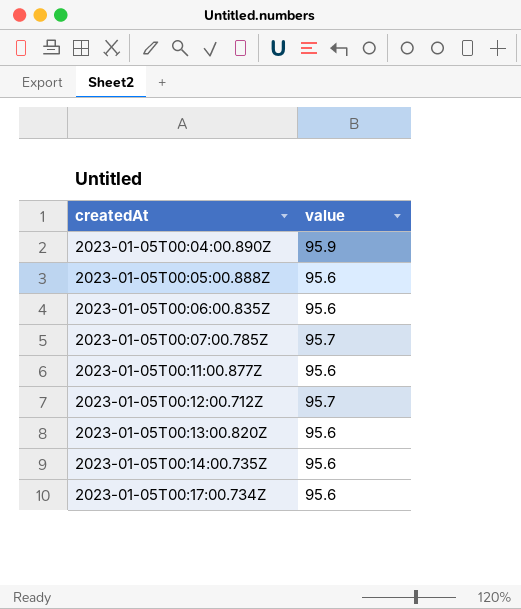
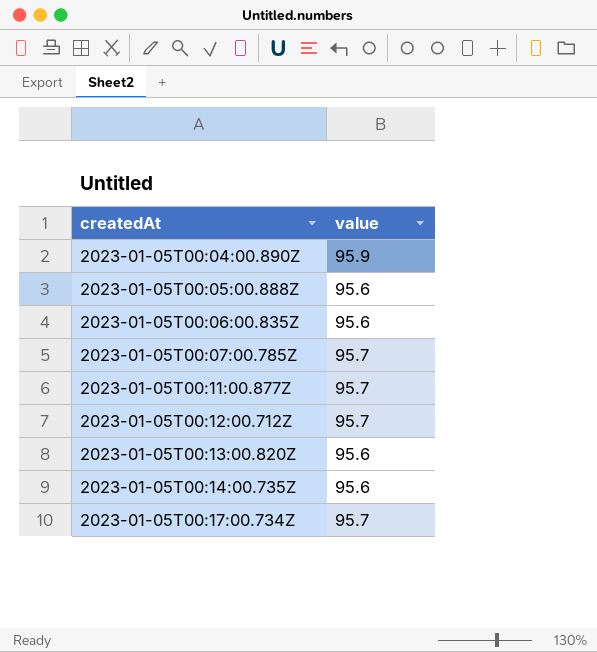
2023-01-05T00:11:00.877Z | value: 95.6 -> 95.7
2023-01-05T00:17:00.734Z | value: 95.6 -> 95.7

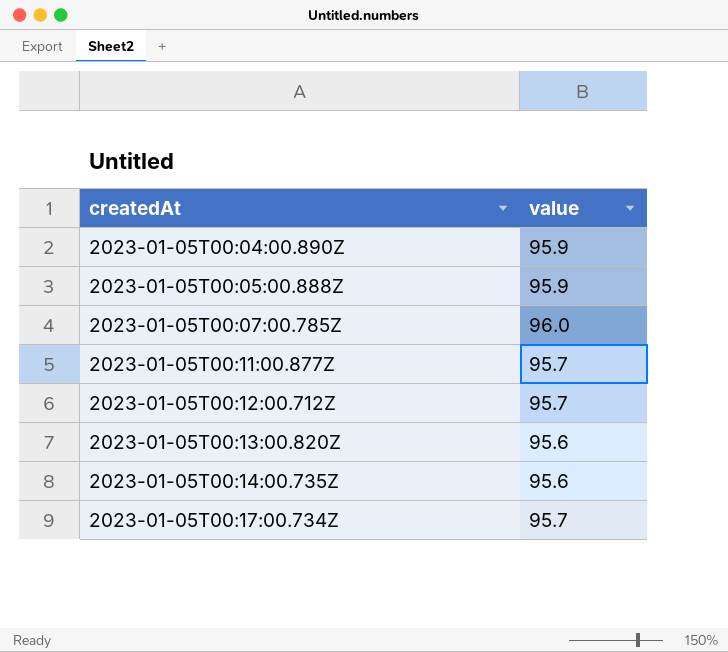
row 2023-01-05T00:06:00.835Z: 95.6 -> none
2023-01-05T00:05:00.888Z | value: 95.6 -> 95.9
2023-01-05T00:07:00.785Z | value: 95.7 -> 96.0

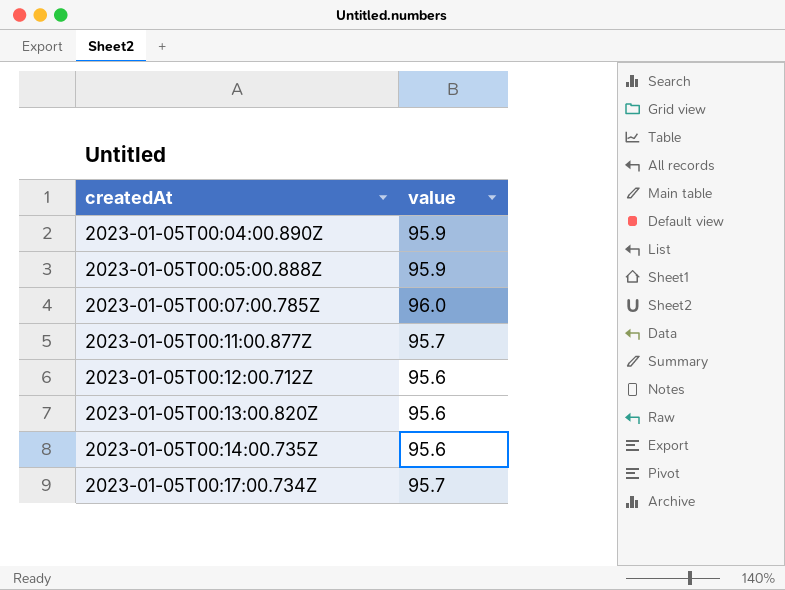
2023-01-05T00:12:00.712Z | value: 95.7 -> 95.6

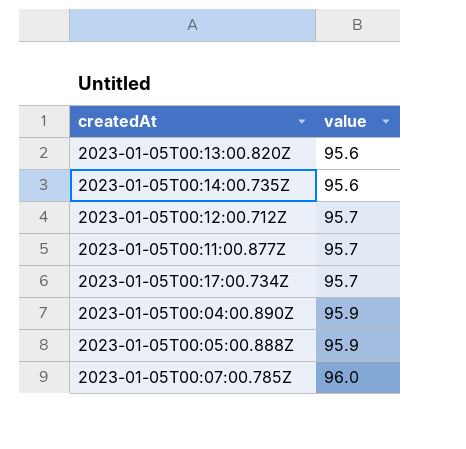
row order: createdAt ascending -> value ascending
2023-01-05T00:12:00.712Z | value: 95.6 -> 95.7

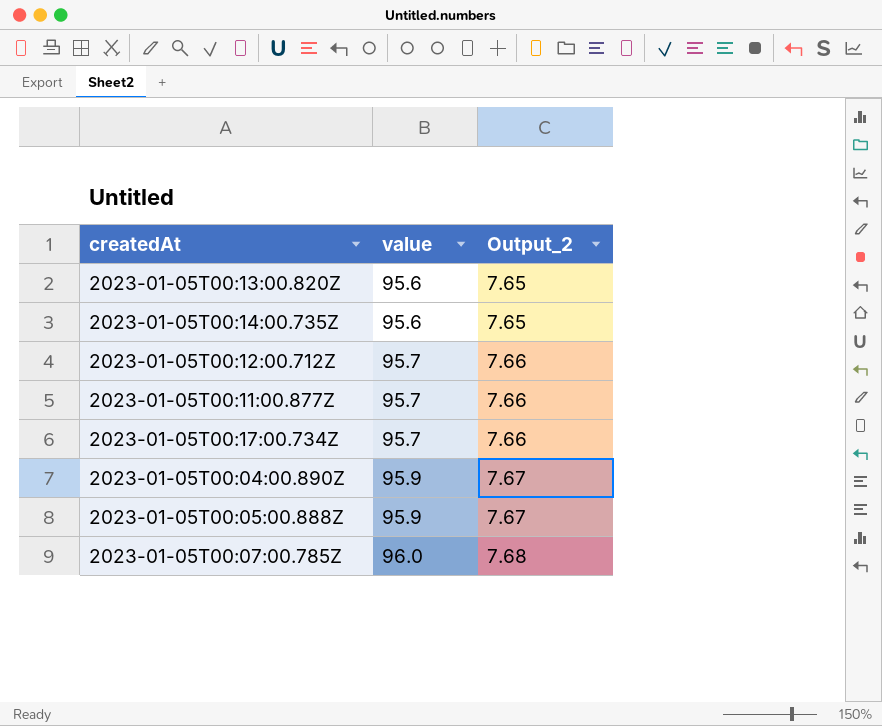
column Output_2 | formula: none -> [value] * 0.08

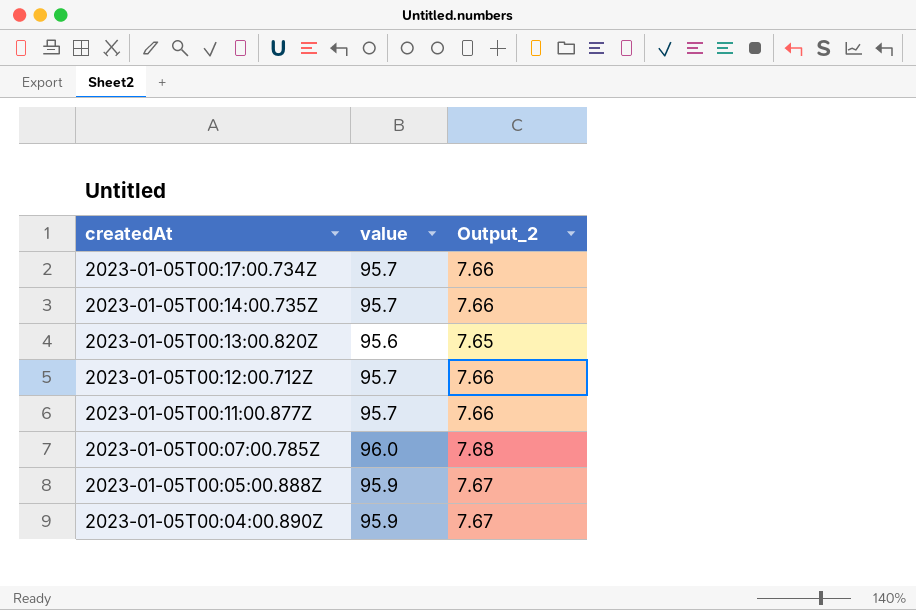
row order: value ascending -> createdAt descending
2023-01-05T00:14:00.735Z | value: 95.6 -> 95.7
2023-01-05T00:14:00.735Z | Output_2: 7.65 -> 7.66

